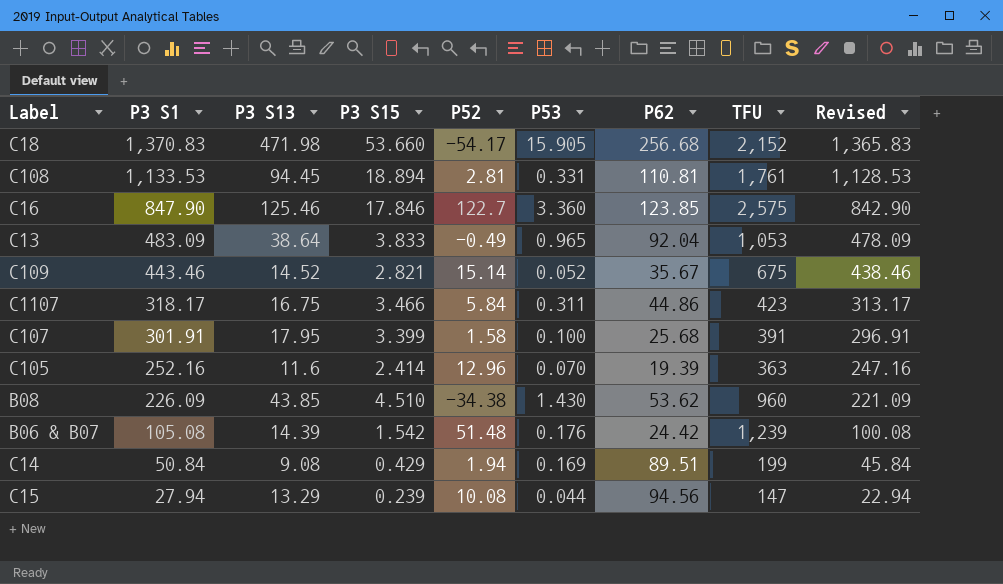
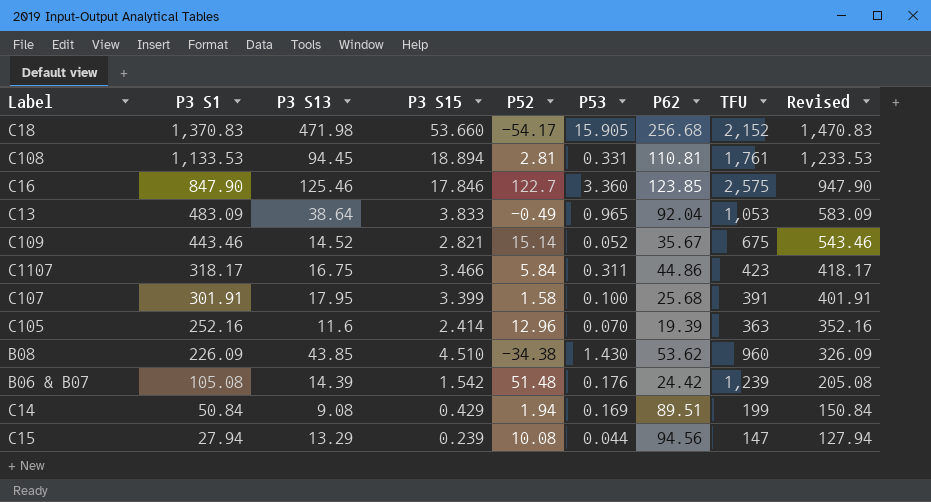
column Revised | formula: [P3 S1] - 5 -> [P3 S1] + 100

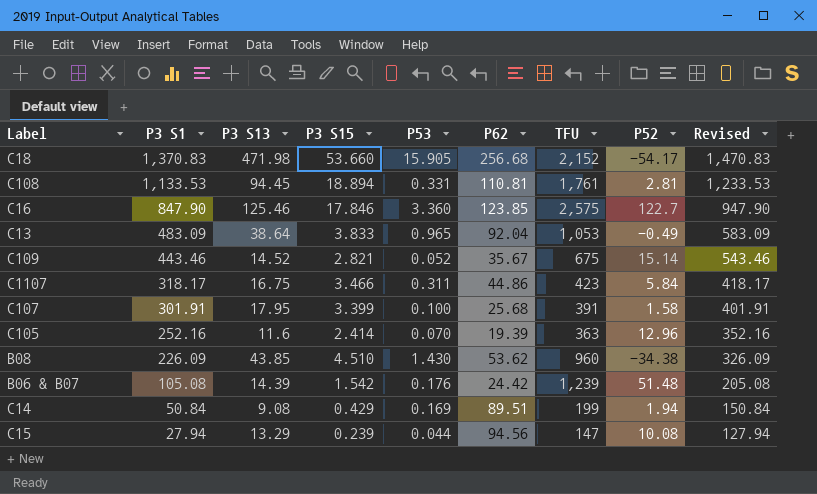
column P52 | position: 5 -> 8

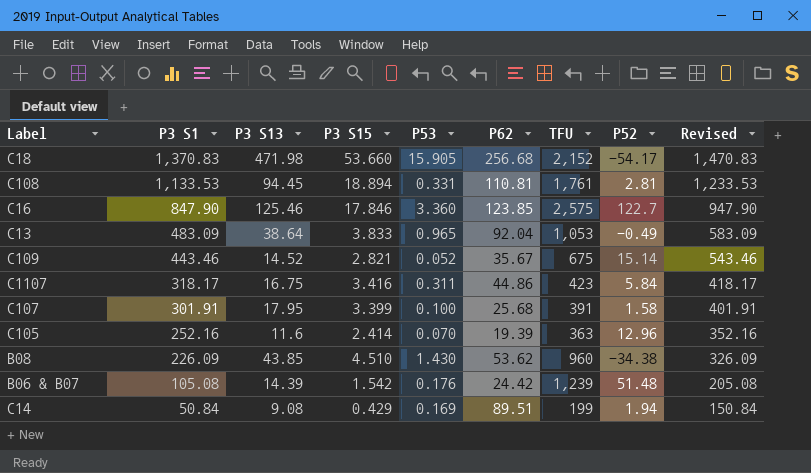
row C15: 27.94 | 13.29 | 0.239 | 0.044 | 94.56 | 147 | 10.08 | 127.94 -> none
C1107 | P3 S15: 3.466 -> 3.416

